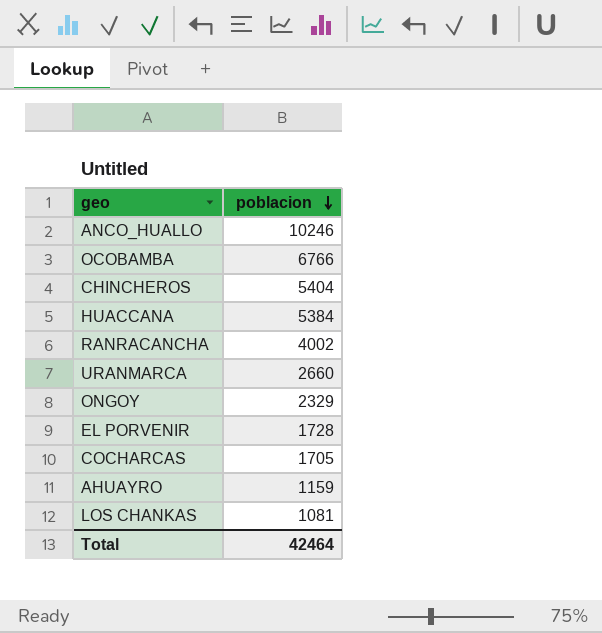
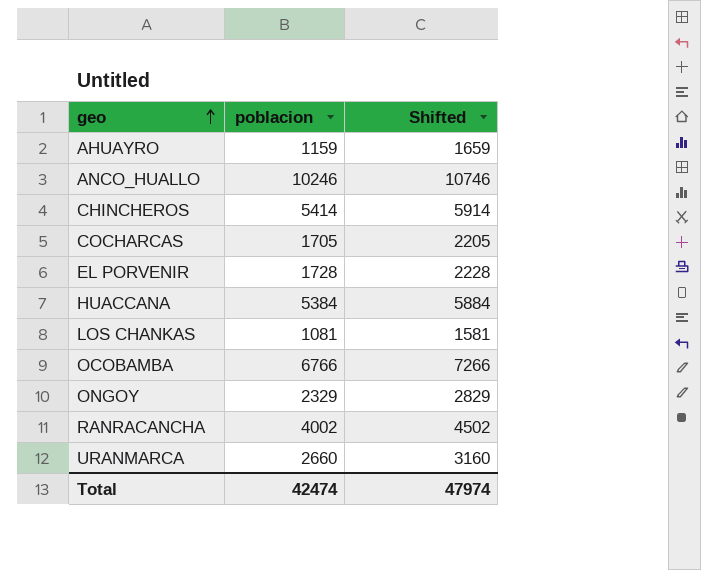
row order: poblacion descending -> geo ascending
column Shifted | formula: none -> [poblacion] + 500
CHINCHEROS | poblacion: 5404 -> 5414
Total | poblacion: 42464 -> 42474

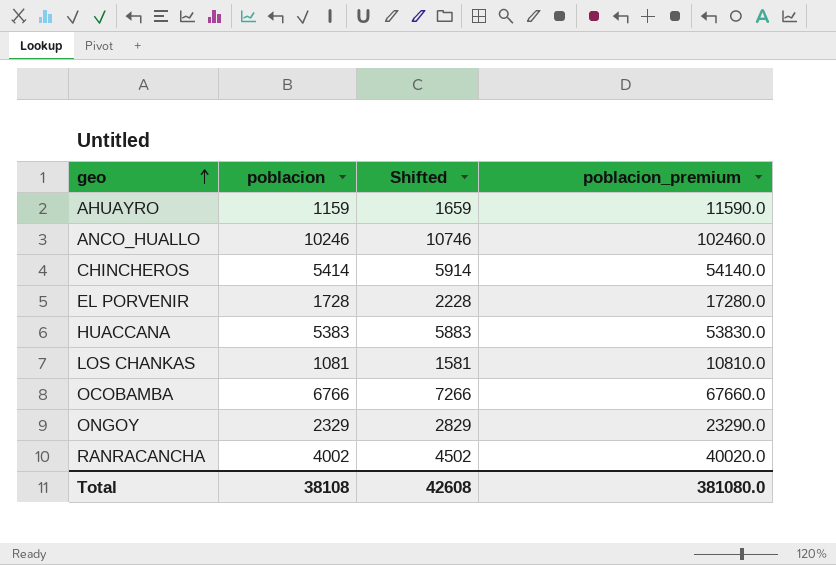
column poblacion_premium | formula: none -> [poblacion] * 10
row COCHARCAS: 1705 | 2205 -> none
row URANMARCA: 2660 | 3160 -> none
HUACCANA | poblacion: 5384 -> 5383
HUACCANA | Shifted: 5884 -> 5883
Total | poblacion: 42474 -> 38108
Total | Shifted: 47974 -> 42608

